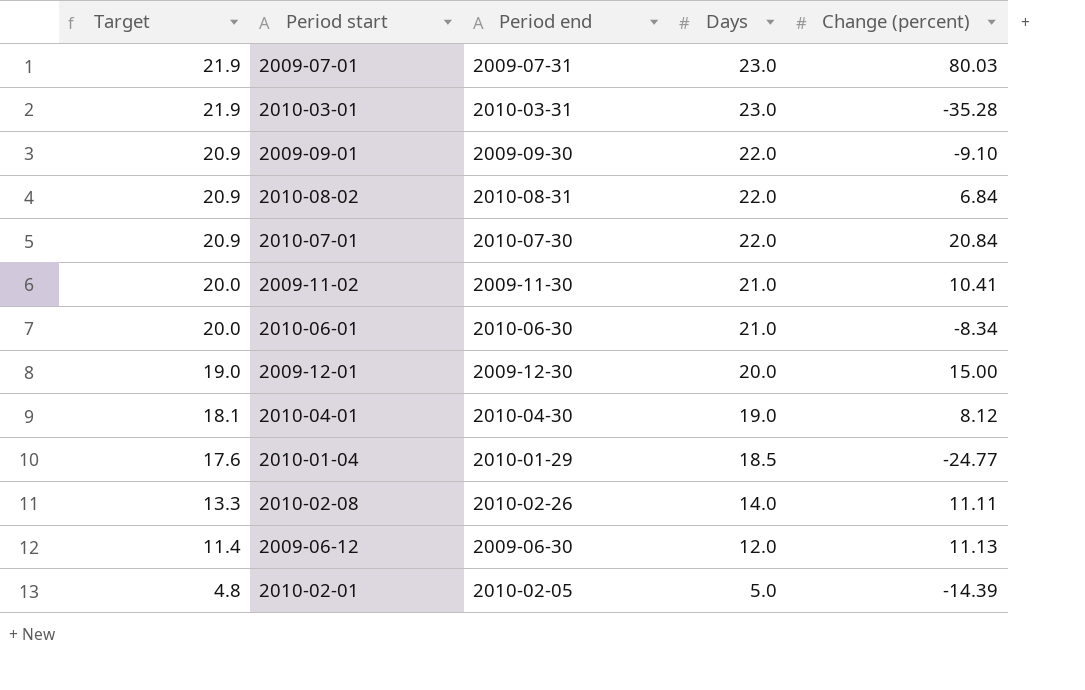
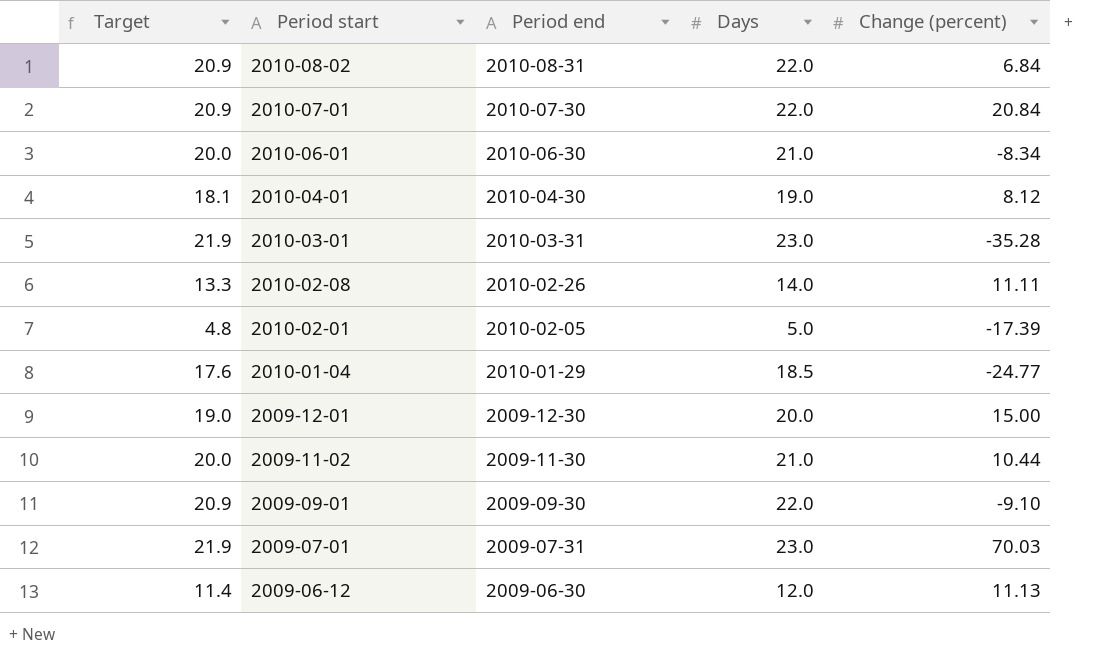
row order: Target descending -> Period start descending
2010-02-01 | Change (percent): -14.39 -> -17.39
2009-11-02 | Change (percent): 10.41 -> 10.44
2009-07-01 | Change (percent): 80.03 -> 70.03

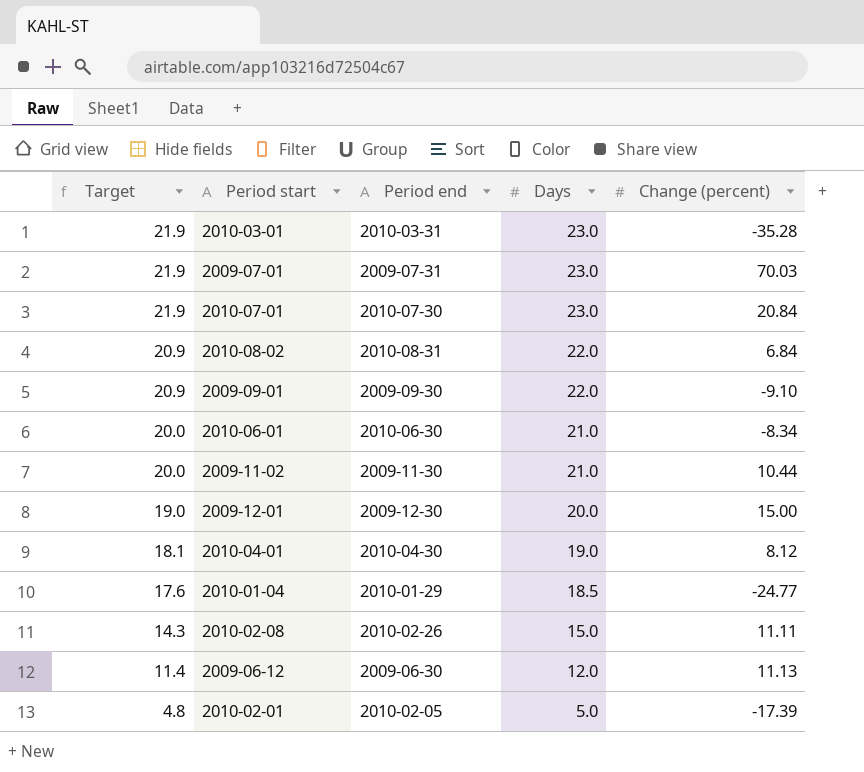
row order: Period start descending -> Target descending
2010-07-01 | Target: 20.9 -> 21.9
2010-07-01 | Days: 22.0 -> 23.0
2010-02-08 | Target: 13.3 -> 14.3
2010-02-08 | Days: 14.0 -> 15.0

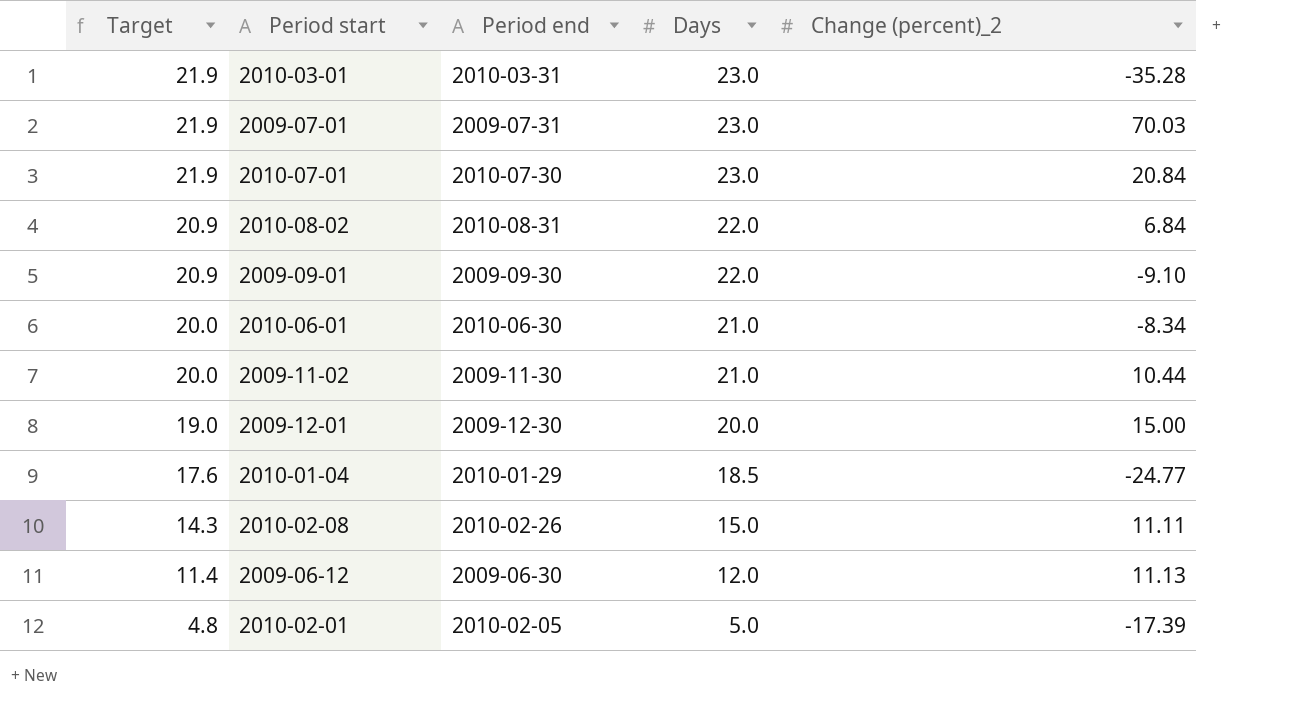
column name: Change (percent) -> Change (percent)_2
row 2010-04-01: 18.1 | 2010-04-30 | 19.0 | 8.12 -> none

